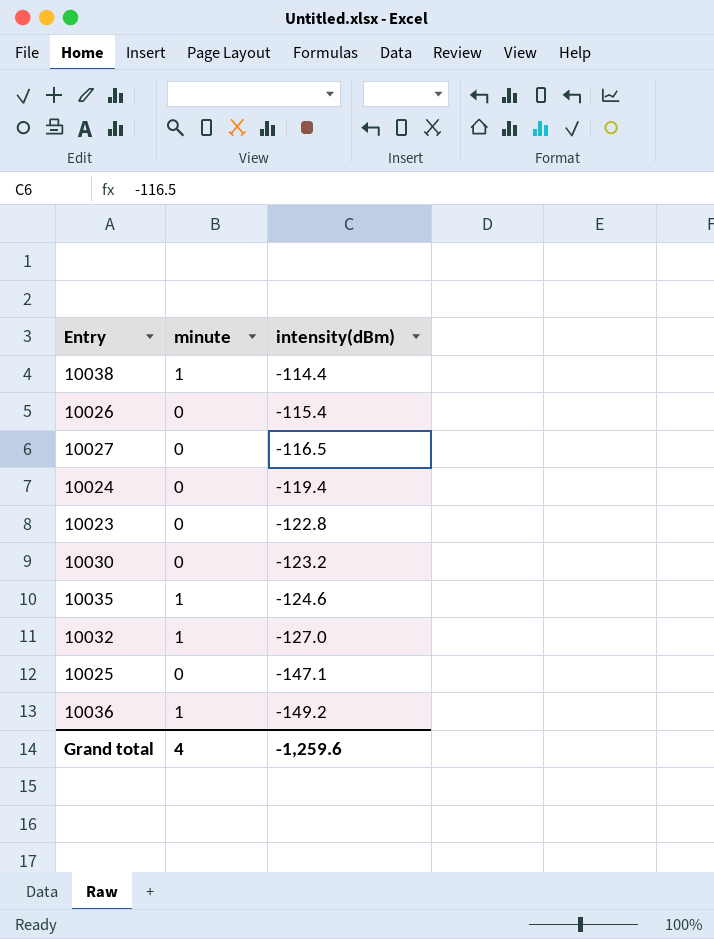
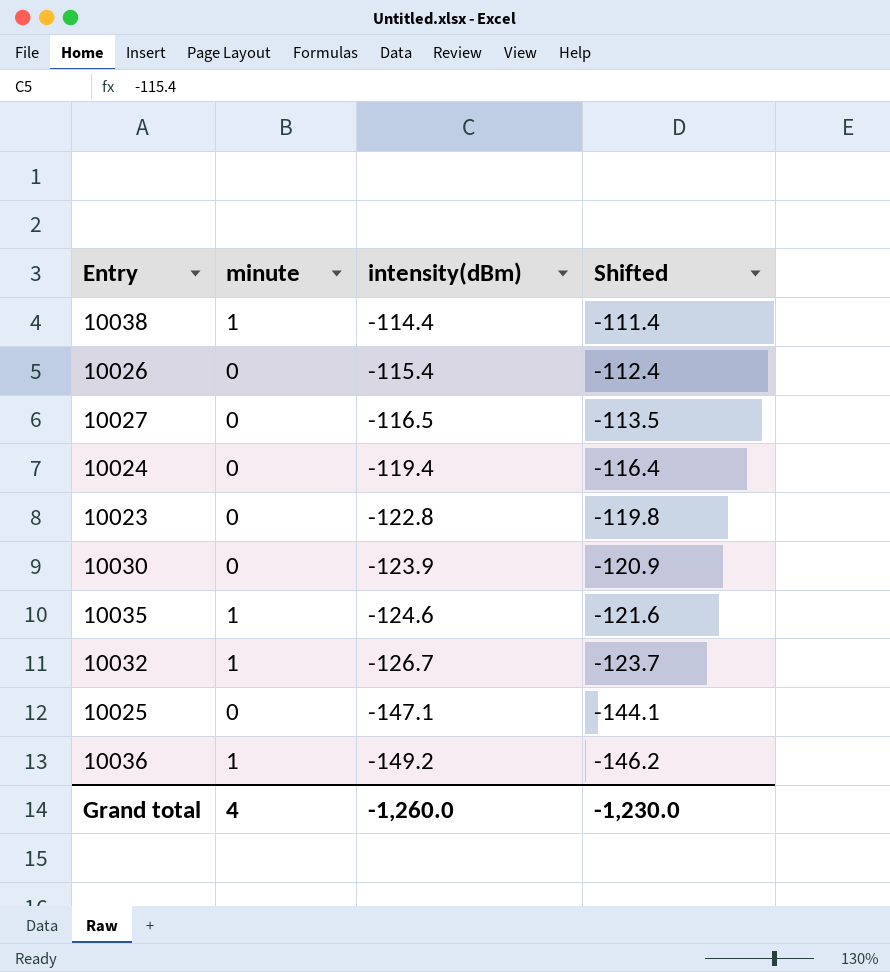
column Shifted | formula: none -> [intensity(dBm)] + 3
10030 | intensity(dBm): -123.2 -> -123.9
10032 | intensity(dBm): -127.0 -> -126.7
Grand total | intensity(dBm): -1,259.6 -> -1,260.0

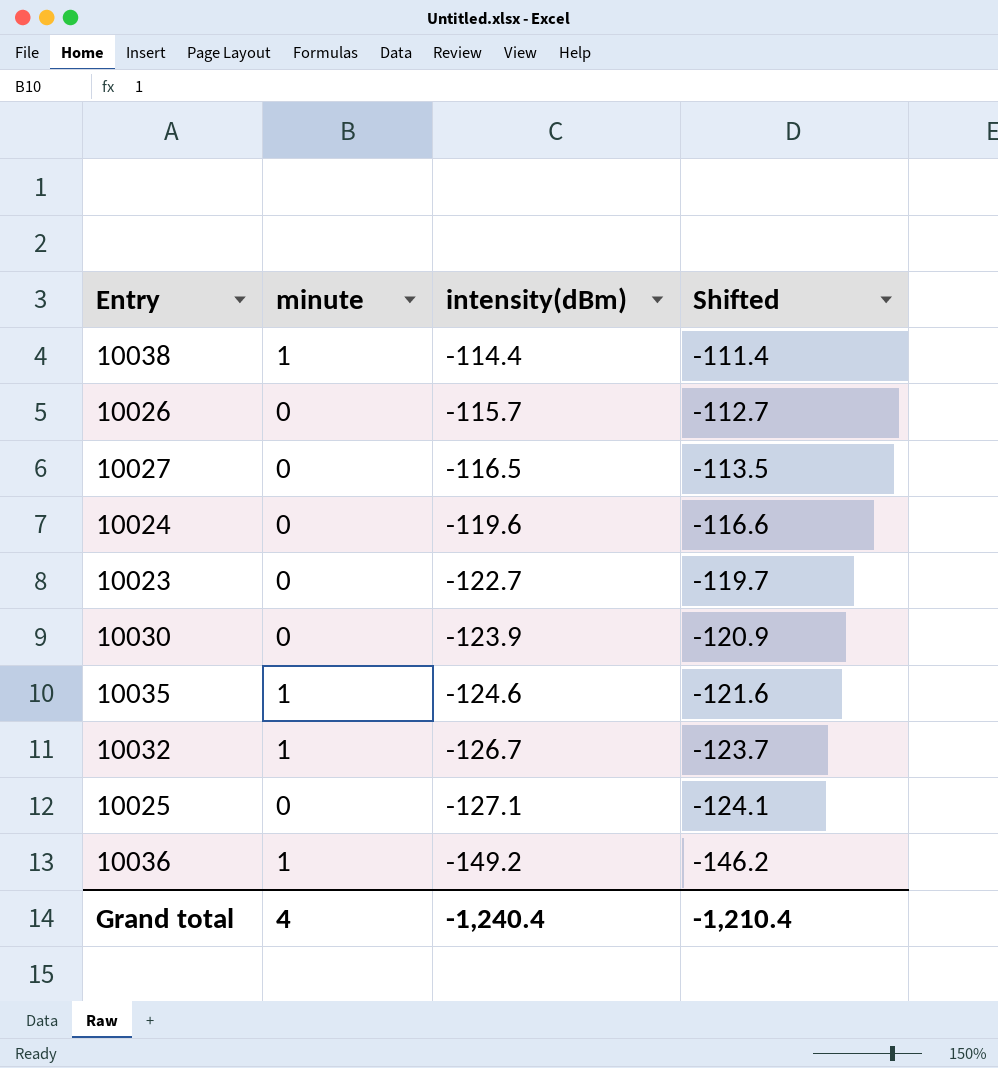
10026 | intensity(dBm): -115.4 -> -115.7
10026 | Shifted: -112.4 -> -112.7
10024 | intensity(dBm): -119.4 -> -119.6
10024 | Shifted: -116.4 -> -116.6
10023 | intensity(dBm): -122.8 -> -122.7
10023 | Shifted: -119.8 -> -119.7
10025 | intensity(dBm): -147.1 -> -127.1
10025 | Shifted: -144.1 -> -124.1
Grand total | intensity(dBm): -1,260.0 -> -1,240.4
Grand total | Shifted: -1,230.0 -> -1,210.4

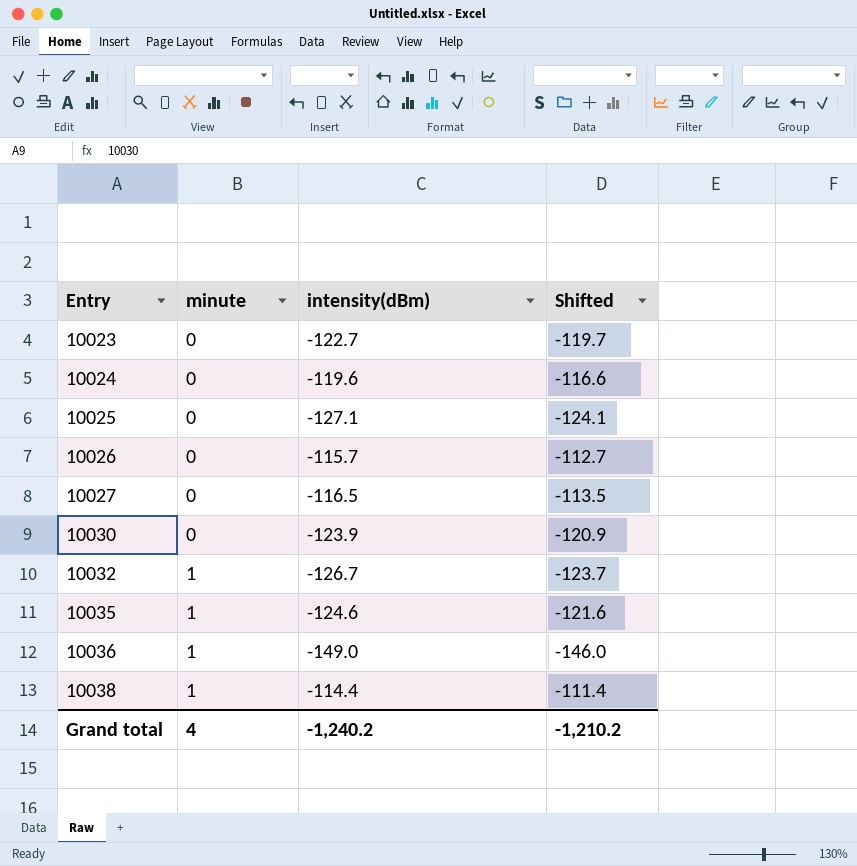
row order: intensity(dBm) descending -> Entry ascending
10036 | intensity(dBm): -149.2 -> -149.0
10036 | Shifted: -146.2 -> -146.0
Grand total | intensity(dBm): -1,240.4 -> -1,240.2
Grand total | Shifted: -1,210.4 -> -1,210.2

